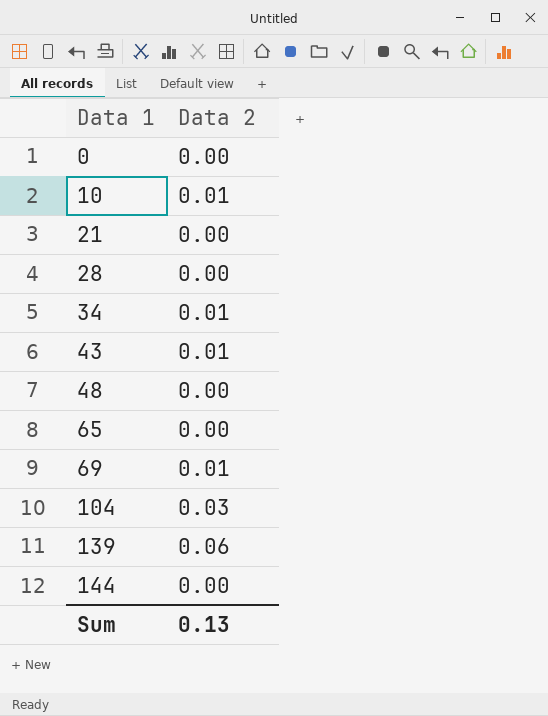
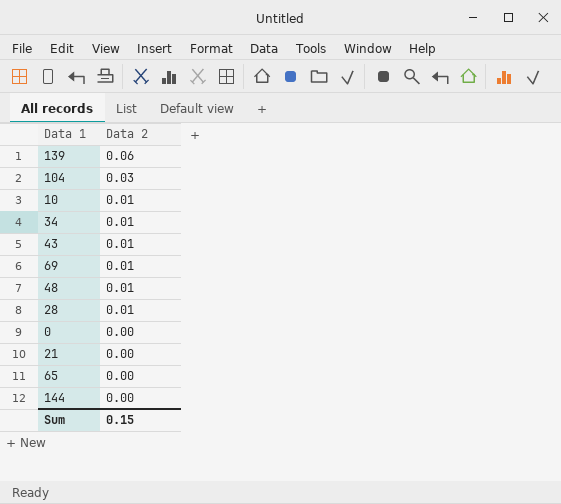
row order: Data 1 ascending -> Data 2 descending
48 | Data 2: 0.00 -> 0.01
28 | Data 2: 0.00 -> 0.01
Sum | Data 2: 0.13 -> 0.15

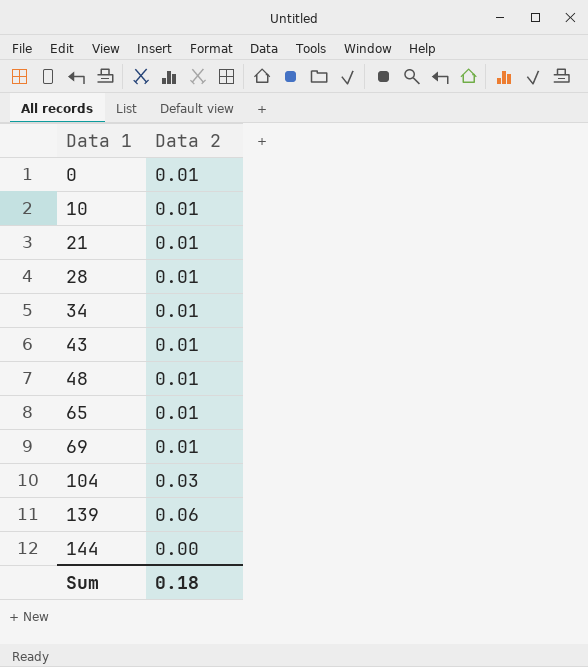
row order: Data 2 descending -> Data 1 ascending
0 | Data 2: 0.00 -> 0.01
21 | Data 2: 0.00 -> 0.01
65 | Data 2: 0.00 -> 0.01
Sum | Data 2: 0.15 -> 0.18

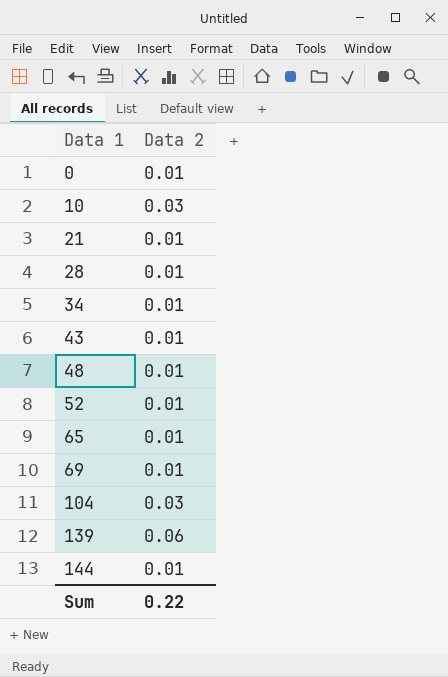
10 | Data 2: 0.01 -> 0.03
row 52: none -> 0.01
144 | Data 2: 0.00 -> 0.01
Sum | Data 2: 0.18 -> 0.22

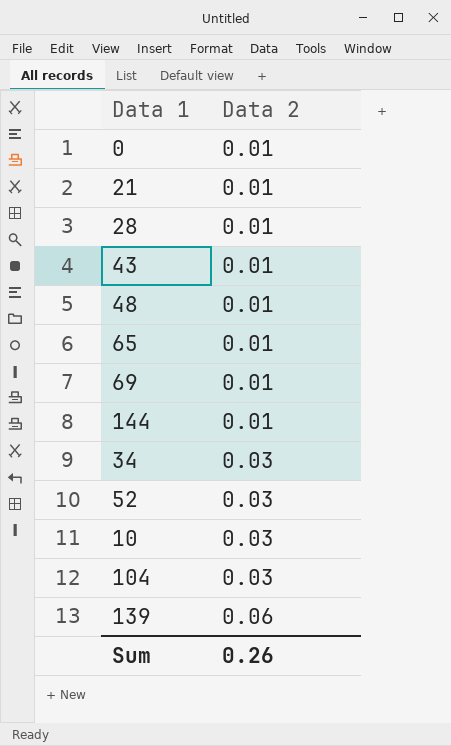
row order: Data 1 ascending -> Data 2 ascending
34 | Data 2: 0.01 -> 0.03
52 | Data 2: 0.01 -> 0.03
Sum | Data 2: 0.22 -> 0.26

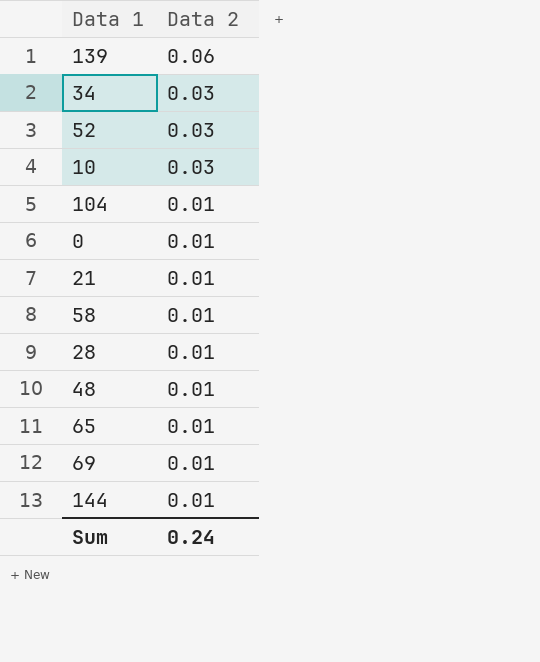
row order: Data 2 ascending -> Data 2 descending
row 43: 0.01 -> none
104 | Data 2: 0.03 -> 0.01
row 58: none -> 0.01
Sum | Data 2: 0.26 -> 0.24

